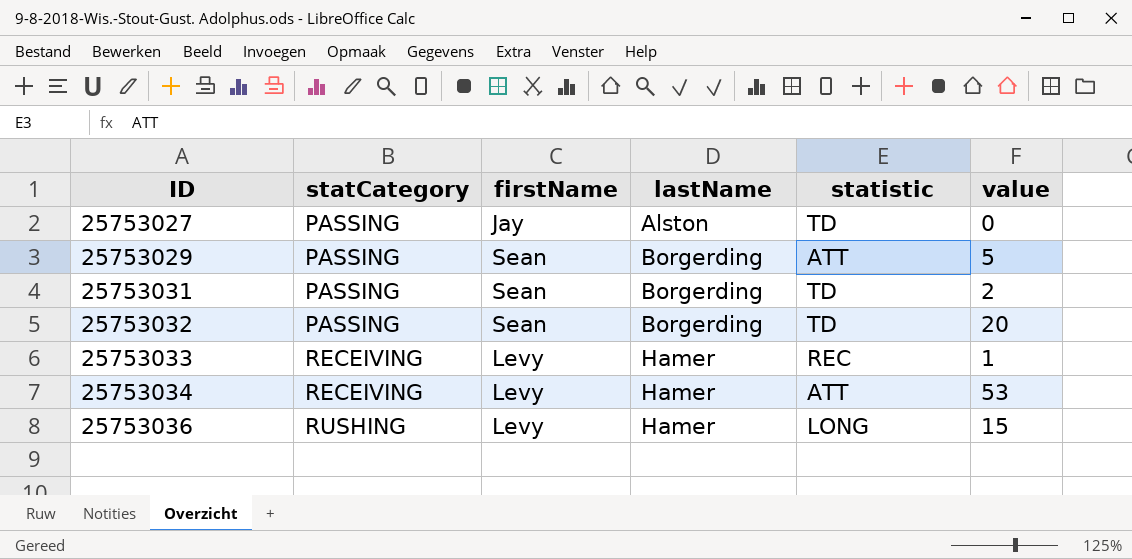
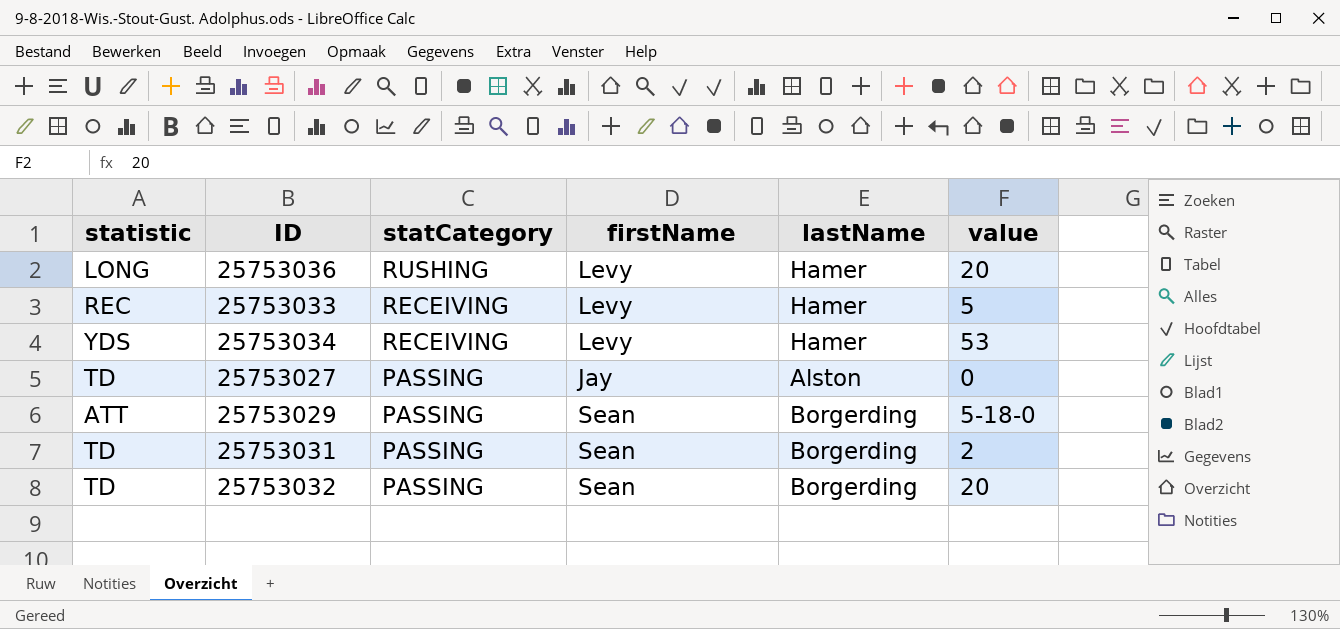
row order: ID ascending -> statCategory descending
column statistic | position: 5 -> 1
25753036 | value: 15 -> 20
25753033 | value: 1 -> 5
25753034 | statistic: ATT -> YDS
25753029 | value: 5 -> 5-18-0

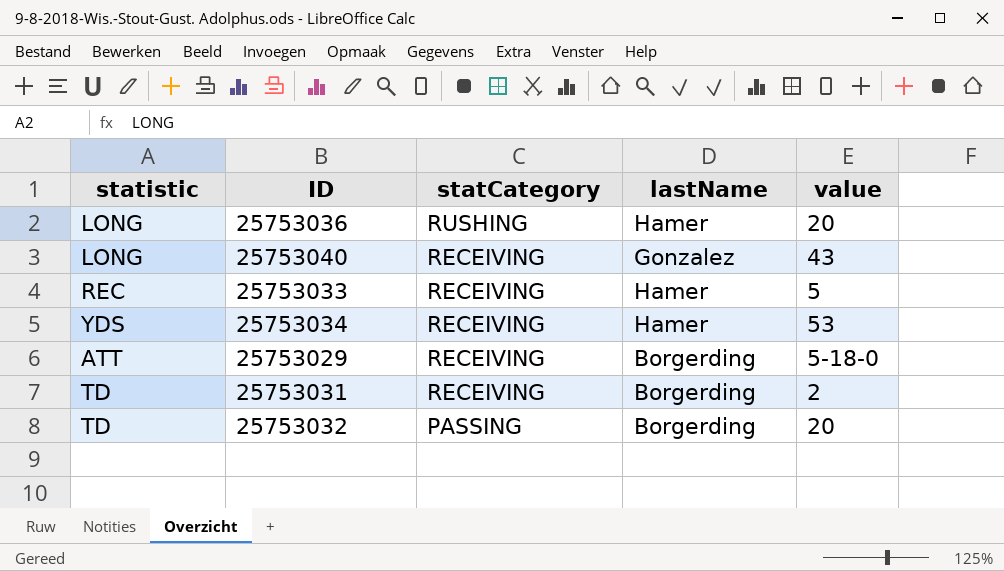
column firstName | position: 4 -> none
row 25753027: TD | PASSING | Jay | Alston | 0 -> none
row 25753040: none -> LONG | RECEIVING | Gonzalez | 43
25753029 | statCategory: PASSING -> RECEIVING
25753031 | statCategory: PASSING -> RECEIVING

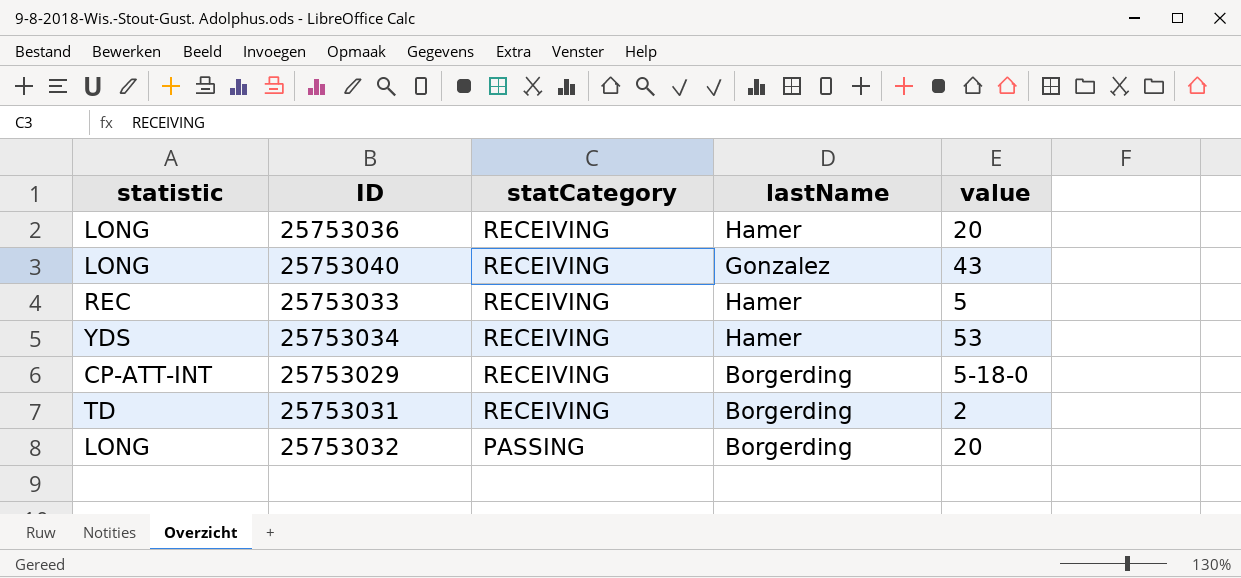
25753036 | statCategory: RUSHING -> RECEIVING
25753029 | statistic: ATT -> CP-ATT-INT
25753032 | statistic: TD -> LONG

